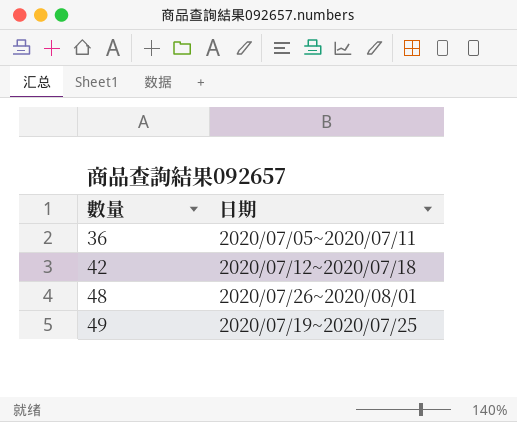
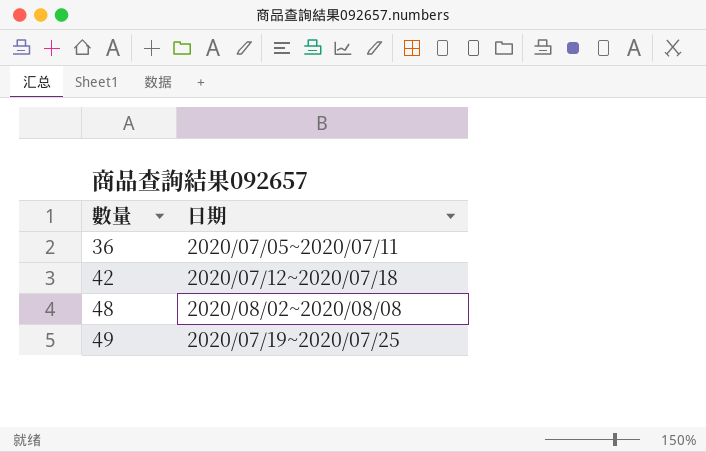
48 | 日期: 2020/07/26~2020/08/01 -> 2020/08/02~2020/08/08

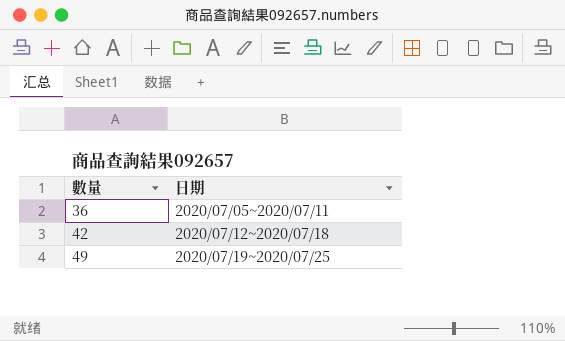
row 48: 2020/08/02~2020/08/08 -> none

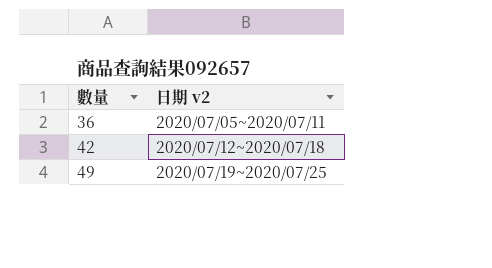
column name: 日期 -> 日期 v2

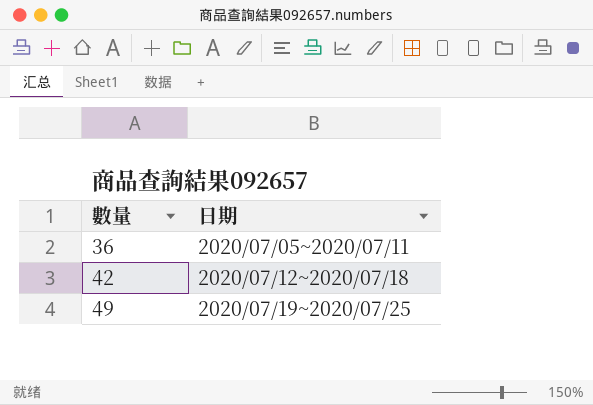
column name: 日期 v2 -> 日期

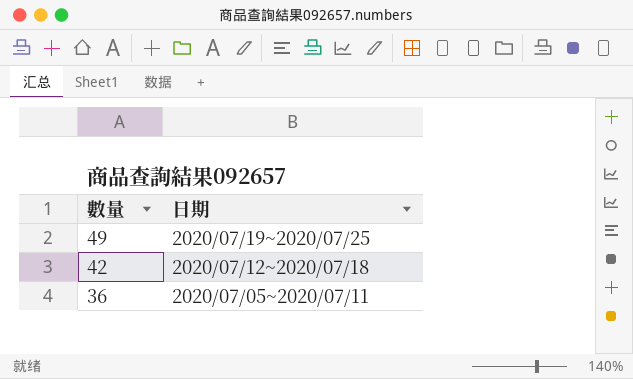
row order: 數量 ascending -> 數量 descending

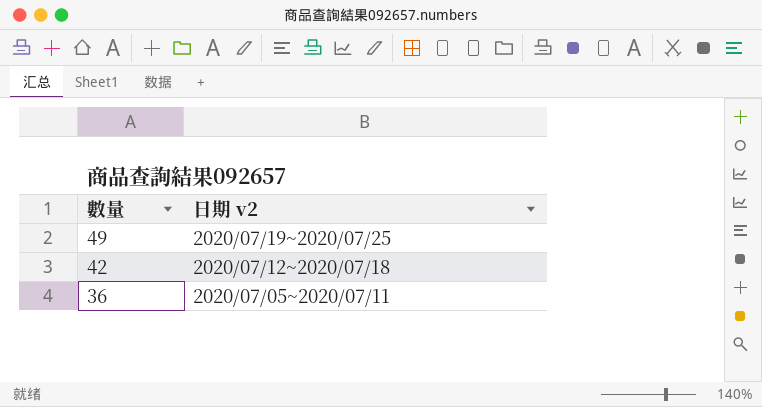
column name: 日期 -> 日期 v2

